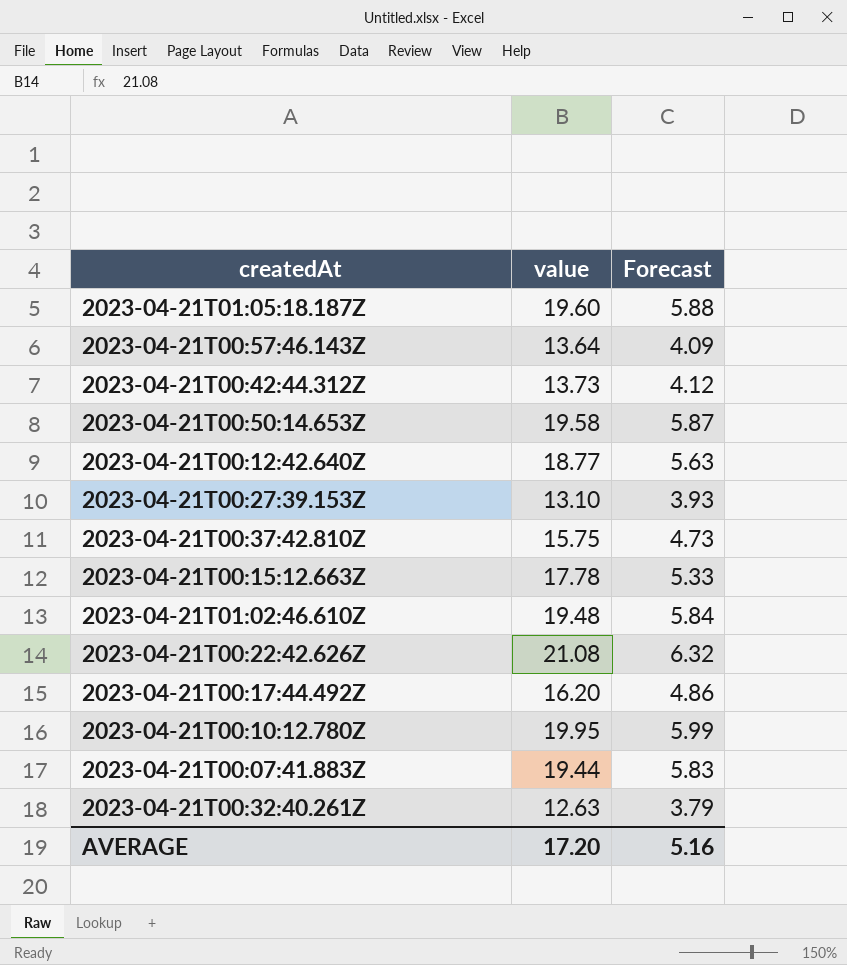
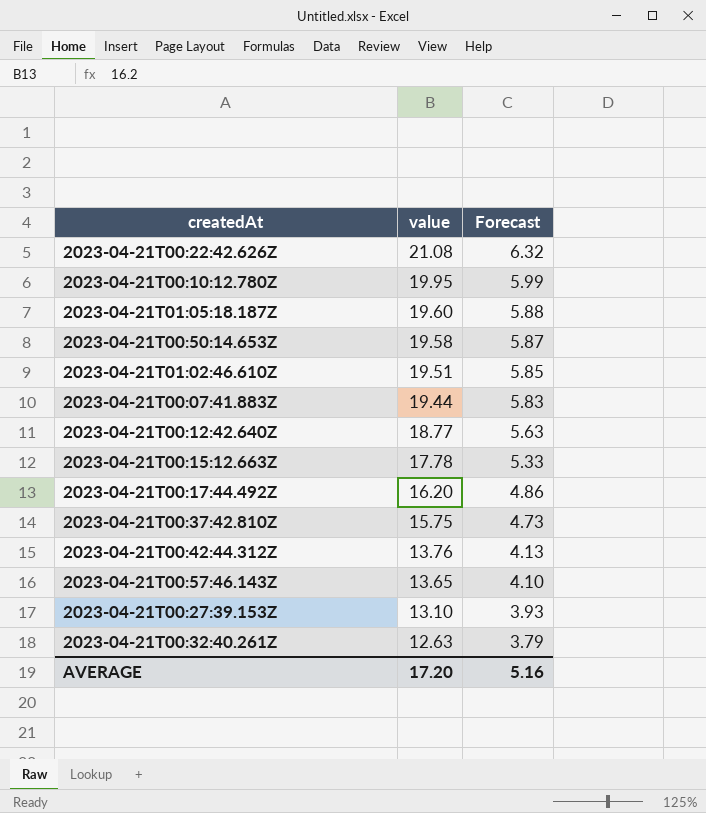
row order: none -> value descending
2023-04-21T01:02:46.610Z | value: 19.48 -> 19.51
2023-04-21T01:02:46.610Z | Forecast: 5.84 -> 5.85
2023-04-21T00:42:44.312Z | value: 13.73 -> 13.76
2023-04-21T00:42:44.312Z | Forecast: 4.12 -> 4.13
2023-04-21T00:57:46.143Z | value: 13.64 -> 13.65
2023-04-21T00:57:46.143Z | Forecast: 4.09 -> 4.10

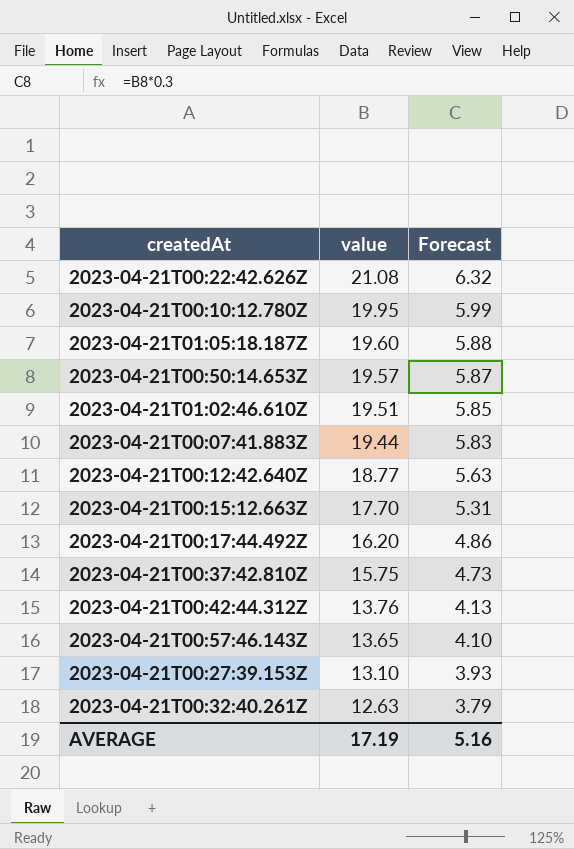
2023-04-21T00:50:14.653Z | value: 19.58 -> 19.57
2023-04-21T00:15:12.663Z | value: 17.78 -> 17.70
2023-04-21T00:15:12.663Z | Forecast: 5.33 -> 5.31
AVERAGE | value: 17.20 -> 17.19

